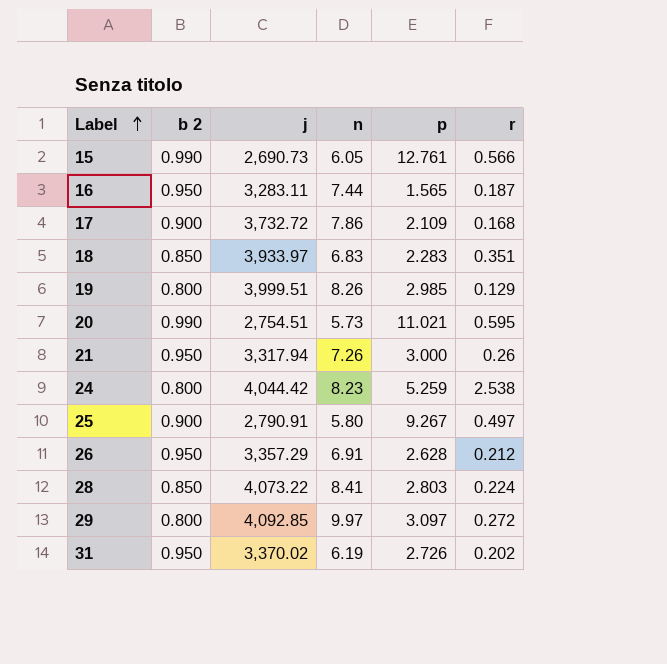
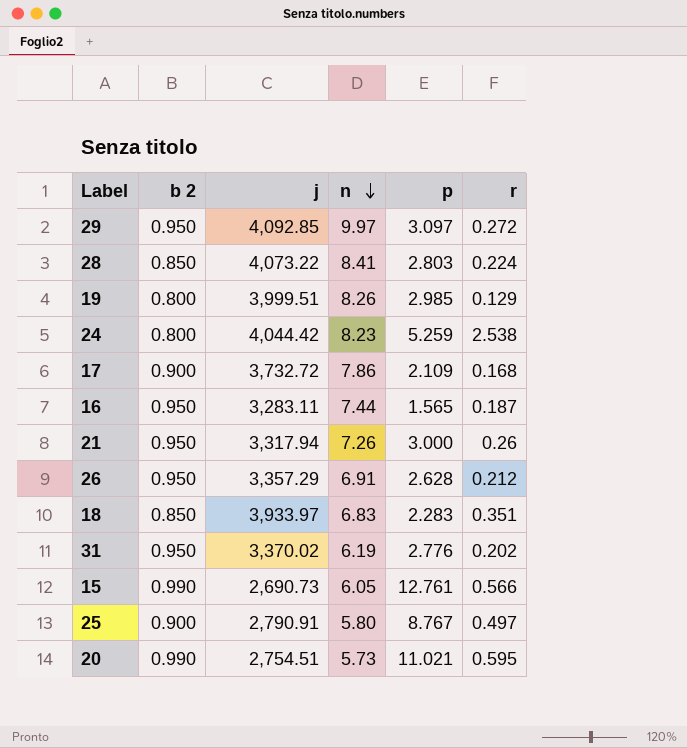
row order: Label ascending -> n descending
29 | b 2: 0.800 -> 0.950
31 | p: 2.726 -> 2.776
25 | p: 9.267 -> 8.767

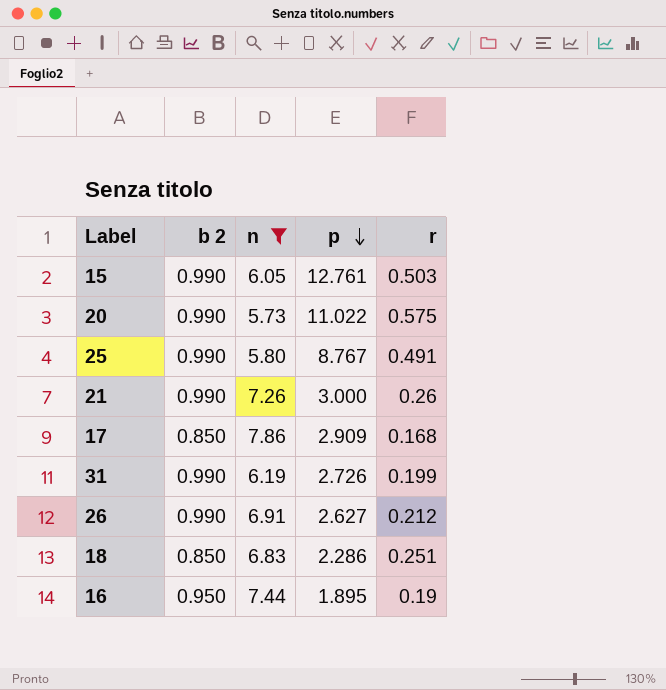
filter: none -> n <= 7.86
row order: n descending -> p descending
column j | position: 3 -> none
15 | r: 0.566 -> 0.503
20 | p: 11.021 -> 11.022
20 | r: 0.595 -> 0.575
25 | b 2: 0.900 -> 0.990
25 | r: 0.497 -> 0.491
21 | b 2: 0.950 -> 0.990
17 | b 2: 0.900 -> 0.850
17 | p: 2.109 -> 2.909
31 | b 2: 0.950 -> 0.990
31 | p: 2.776 -> 2.726
31 | r: 0.202 -> 0.199
26 | b 2: 0.950 -> 0.990
26 | p: 2.628 -> 2.627
18 | p: 2.283 -> 2.286
18 | r: 0.351 -> 0.251
16 | p: 1.565 -> 1.895
16 | r: 0.187 -> 0.19

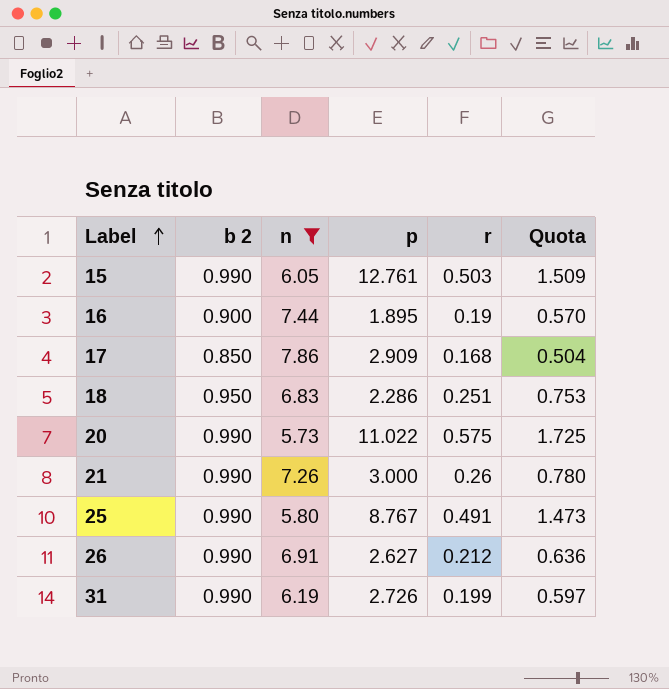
row order: p descending -> Label ascending
column Quota | formula: none -> [r] * 3
16 | b 2: 0.950 -> 0.900
18 | b 2: 0.850 -> 0.950

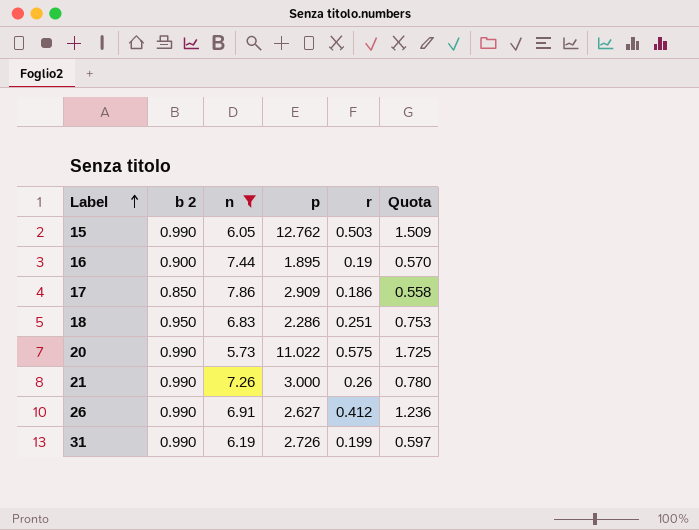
row 25: 0.990 | 5.80 | 8.767 | 0.491 | 1.473 -> none
15 | p: 12.761 -> 12.762
17 | r: 0.168 -> 0.186
17 | Quota: 0.504 -> 0.558
26 | r: 0.212 -> 0.412
26 | Quota: 0.636 -> 1.236

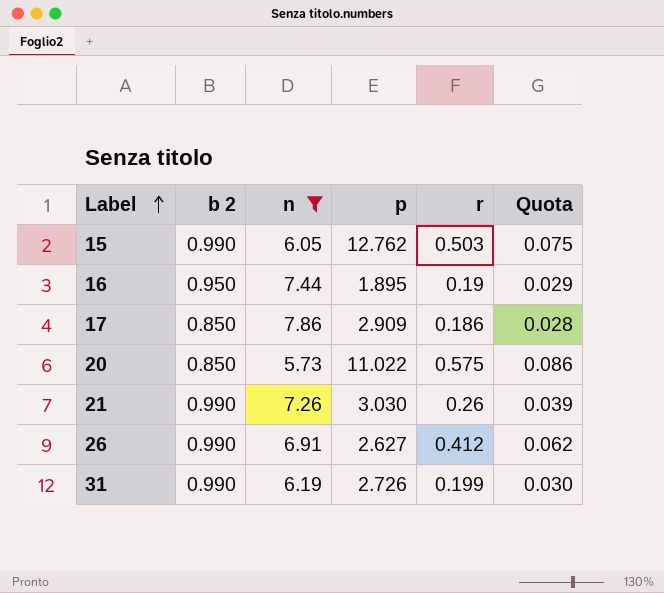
column Quota | formula: [r] * 3 -> [r] * 0.15
row 18: 0.950 | 6.83 | 2.286 | 0.251 | 0.753 -> none
16 | b 2: 0.900 -> 0.950
20 | b 2: 0.990 -> 0.850
21 | p: 3.000 -> 3.030

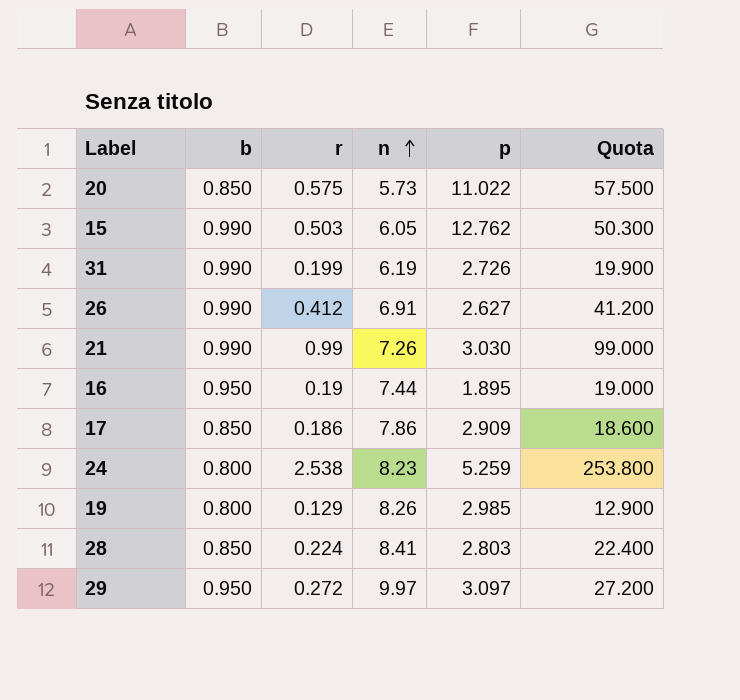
filter: n <= 7.86 -> none
row order: Label ascending -> n ascending
column name: b 2 -> b
column r | position: 5 -> 3
column Quota | formula: [r] * 0.15 -> [r] * 100
21 | r: 0.26 -> 0.99

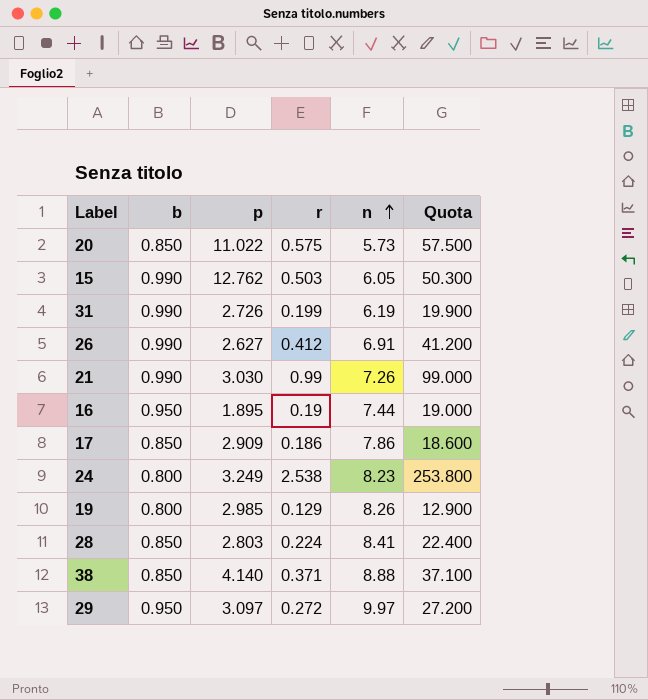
column p | position: 5 -> 3
24 | p: 5.259 -> 3.249
row 38: none -> 0.850 | 4.140 | 0.371 | 8.88 | 37.100

